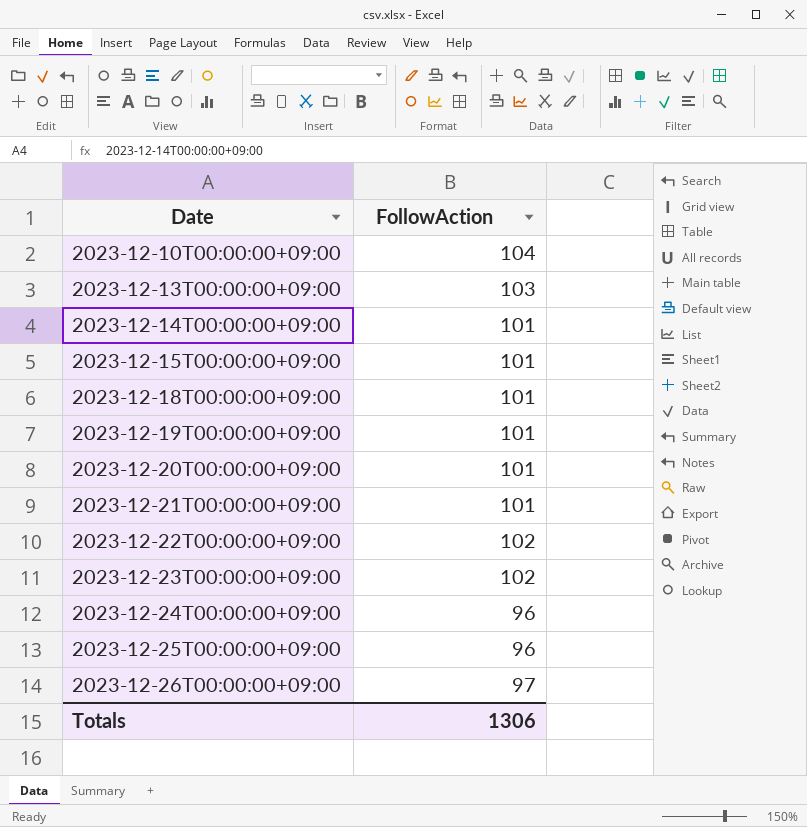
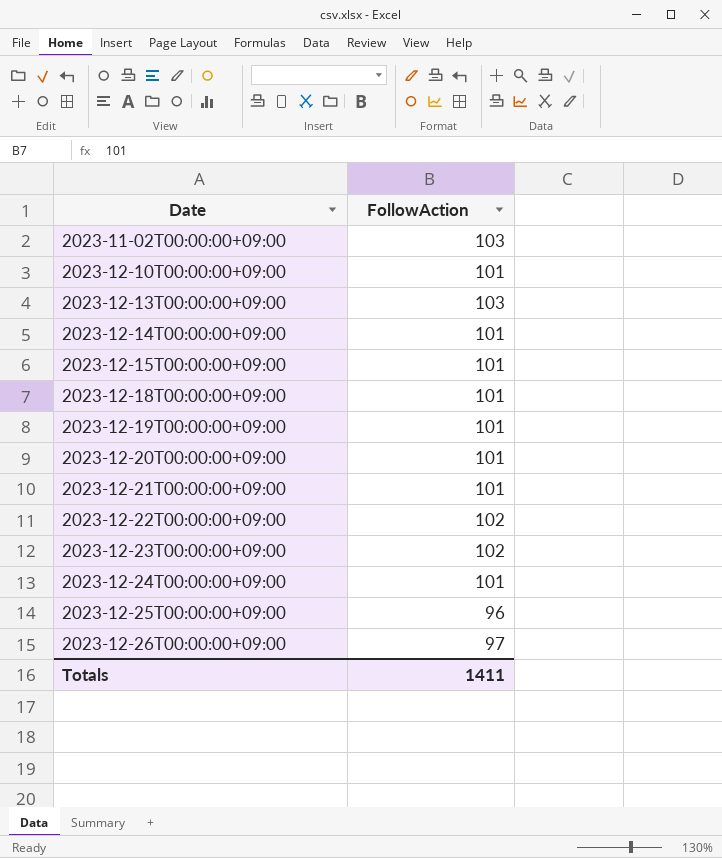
row 2023-11-02T00:00:00+09:00: none -> 103
2023-12-10T00:00:00+09:00 | FollowAction: 104 -> 101
2023-12-24T00:00:00+09:00 | FollowAction: 96 -> 101
Totals | FollowAction: 1306 -> 1411

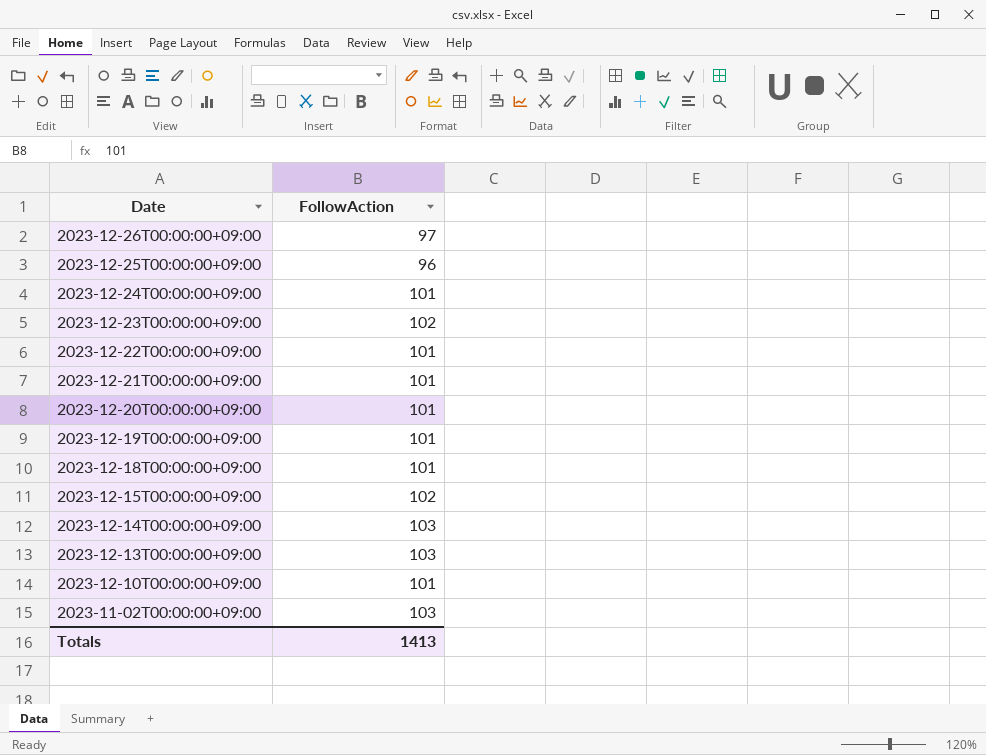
row order: Date ascending -> Date descending
2023-12-22T00:00:00+09:00 | FollowAction: 102 -> 101
2023-12-15T00:00:00+09:00 | FollowAction: 101 -> 102
2023-12-14T00:00:00+09:00 | FollowAction: 101 -> 103
Totals | FollowAction: 1411 -> 1413

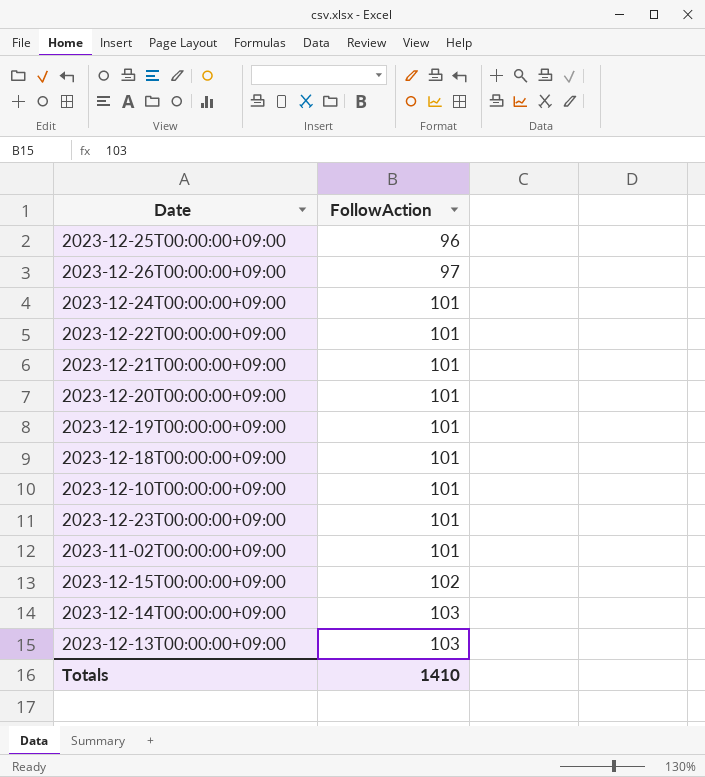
row order: Date descending -> FollowAction ascending
2023-12-23T00:00:00+09:00 | FollowAction: 102 -> 101
2023-11-02T00:00:00+09:00 | FollowAction: 103 -> 101
Totals | FollowAction: 1413 -> 1410

